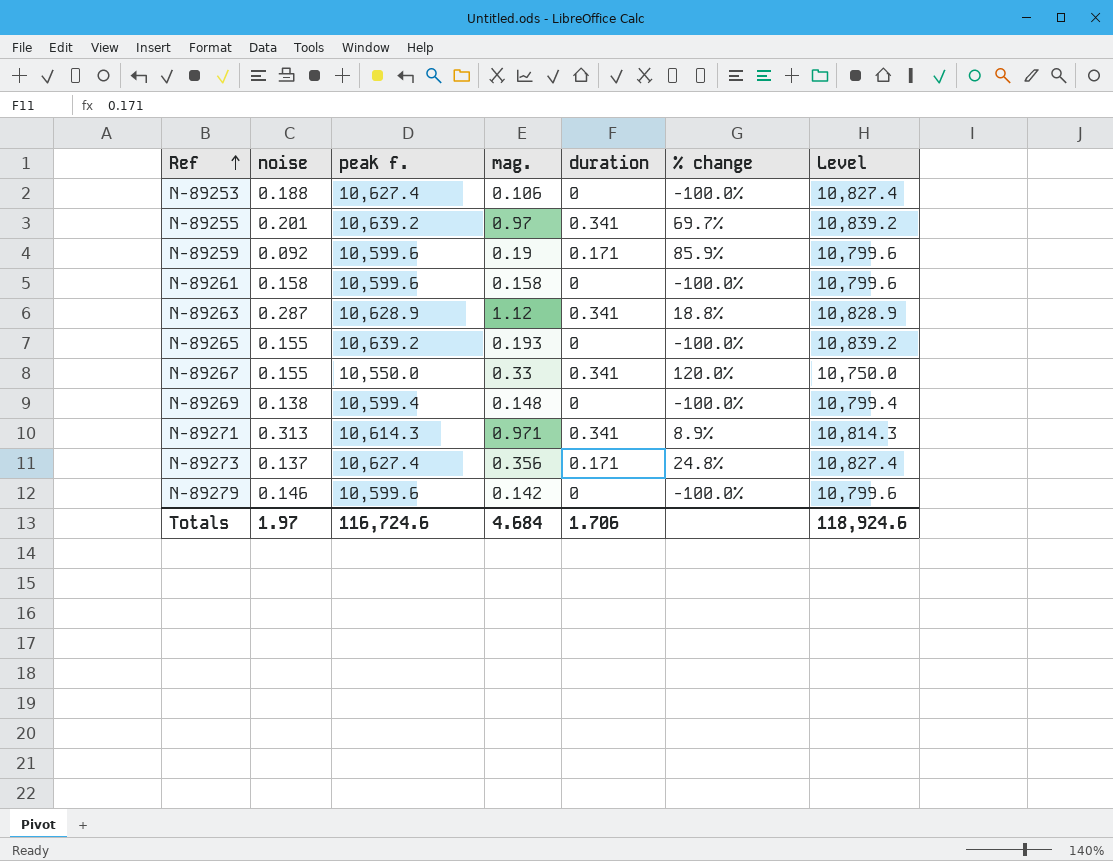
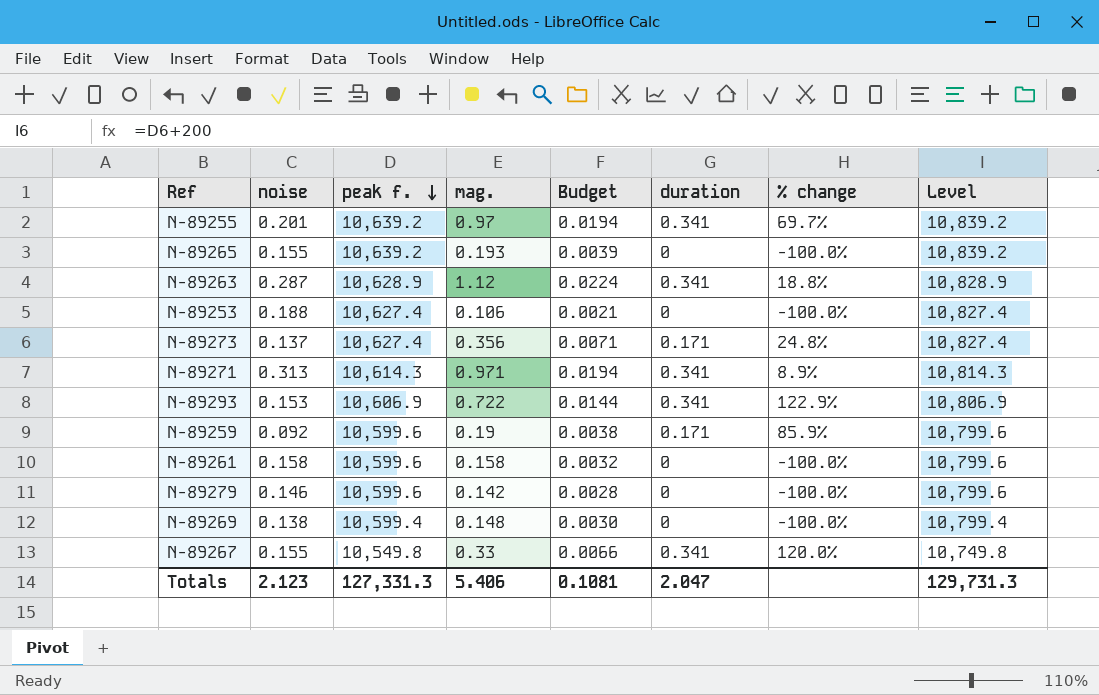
row order: Ref ascending -> peak f. descending
column Budget | formula: none -> [mag.] * 0.02
row N-89293: none -> 0.153 | 10,606.9 | 0.722 | 0.0144 | 0.341 | 122.9% | 10,806.9
N-89267 | peak f.: 10,550.0 -> 10,549.8
N-89267 | Level: 10,750.0 -> 10,749.8
Totals | noise: 1.97 -> 2.123
Totals | peak f.: 116,724.6 -> 127,331.3
Totals | mag.: 4.684 -> 5.406
Totals | duration: 1.706 -> 2.047
Totals | Level: 118,924.6 -> 129,731.3

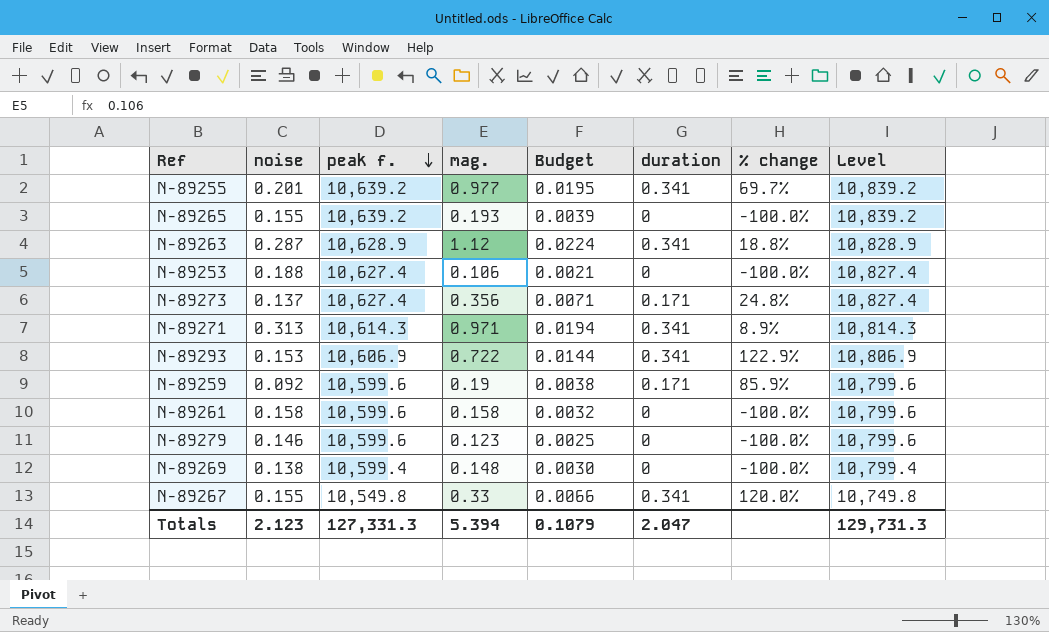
N-89255 | mag.: 0.97 -> 0.977
N-89255 | Budget: 0.0194 -> 0.0195
N-89279 | mag.: 0.142 -> 0.123
N-89279 | Budget: 0.0028 -> 0.0025
Totals | mag.: 5.406 -> 5.394
Totals | Budget: 0.1081 -> 0.1079

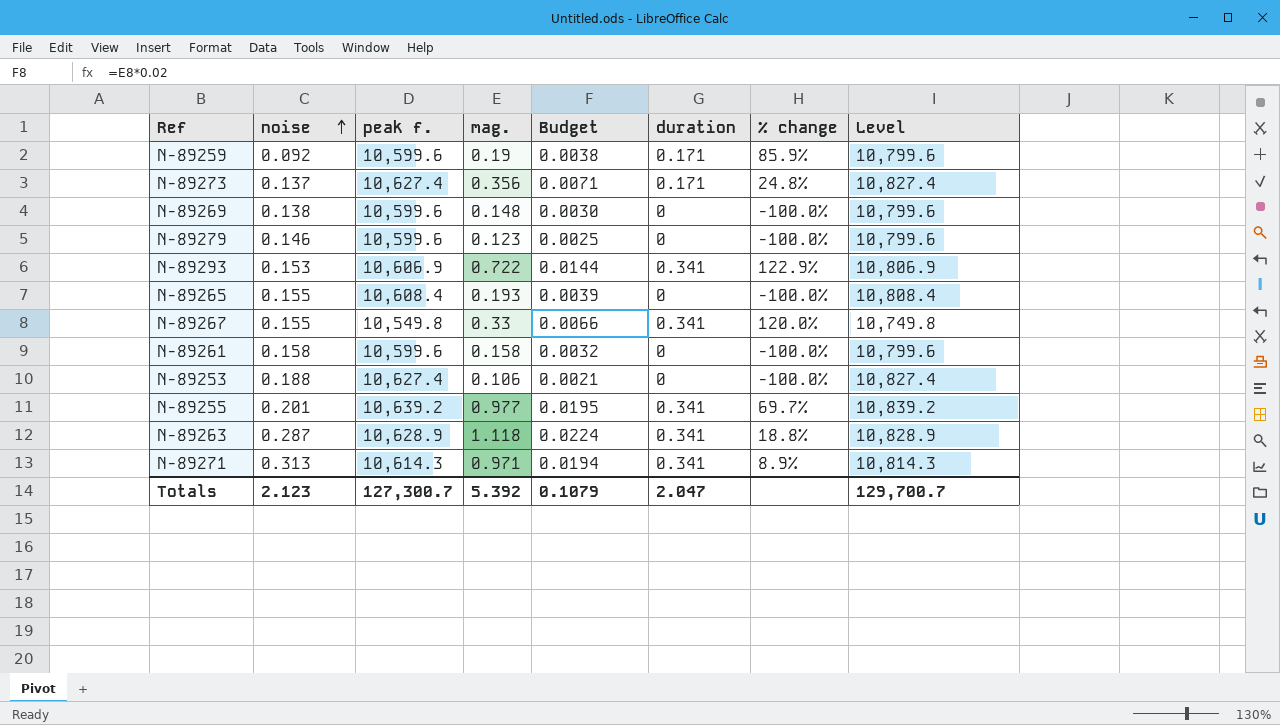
row order: peak f. descending -> noise ascending
N-89269 | peak f.: 10,599.4 -> 10,599.6
N-89269 | Level: 10,799.4 -> 10,799.6
N-89265 | peak f.: 10,639.2 -> 10,608.4
N-89265 | Level: 10,839.2 -> 10,808.4
N-89263 | mag.: 1.12 -> 1.118
Totals | peak f.: 127,331.3 -> 127,300.7
Totals | mag.: 5.394 -> 5.392
Totals | Level: 129,731.3 -> 129,700.7

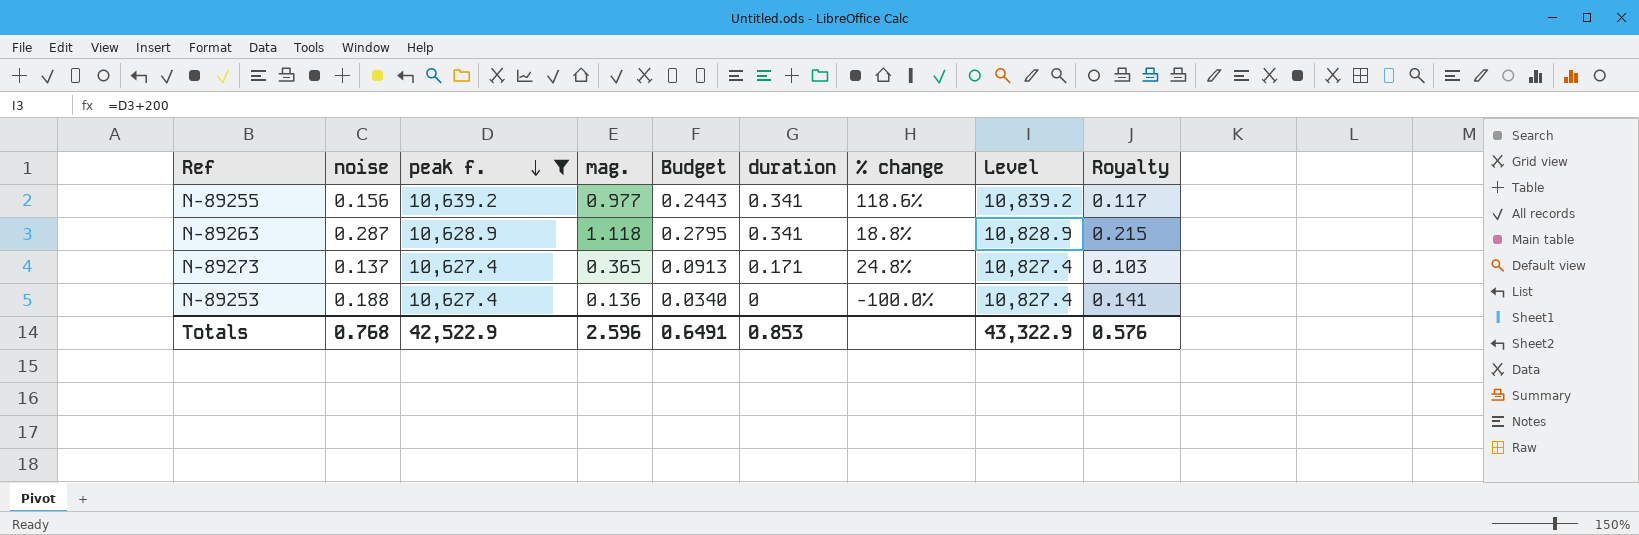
filter: none -> peak f. >= 10,627.4
row order: noise ascending -> peak f. descending
column Budget | formula: [mag.] * 0.02 -> [mag.] * 0.25
column Royalty | formula: none -> [noise] * 0.75
N-89255 | noise: 0.201 -> 0.156
N-89255 | % change: 69.7% -> 118.6%
N-89273 | mag.: 0.356 -> 0.365
N-89253 | mag.: 0.106 -> 0.136
Totals | noise: 2.123 -> 0.768
Totals | peak f.: 127,300.7 -> 42,522.9
Totals | mag.: 5.392 -> 2.596
Totals | Budget: 0.1079 -> 0.6491
Totals | duration: 2.047 -> 0.853
Totals | Level: 129,700.7 -> 43,322.9

